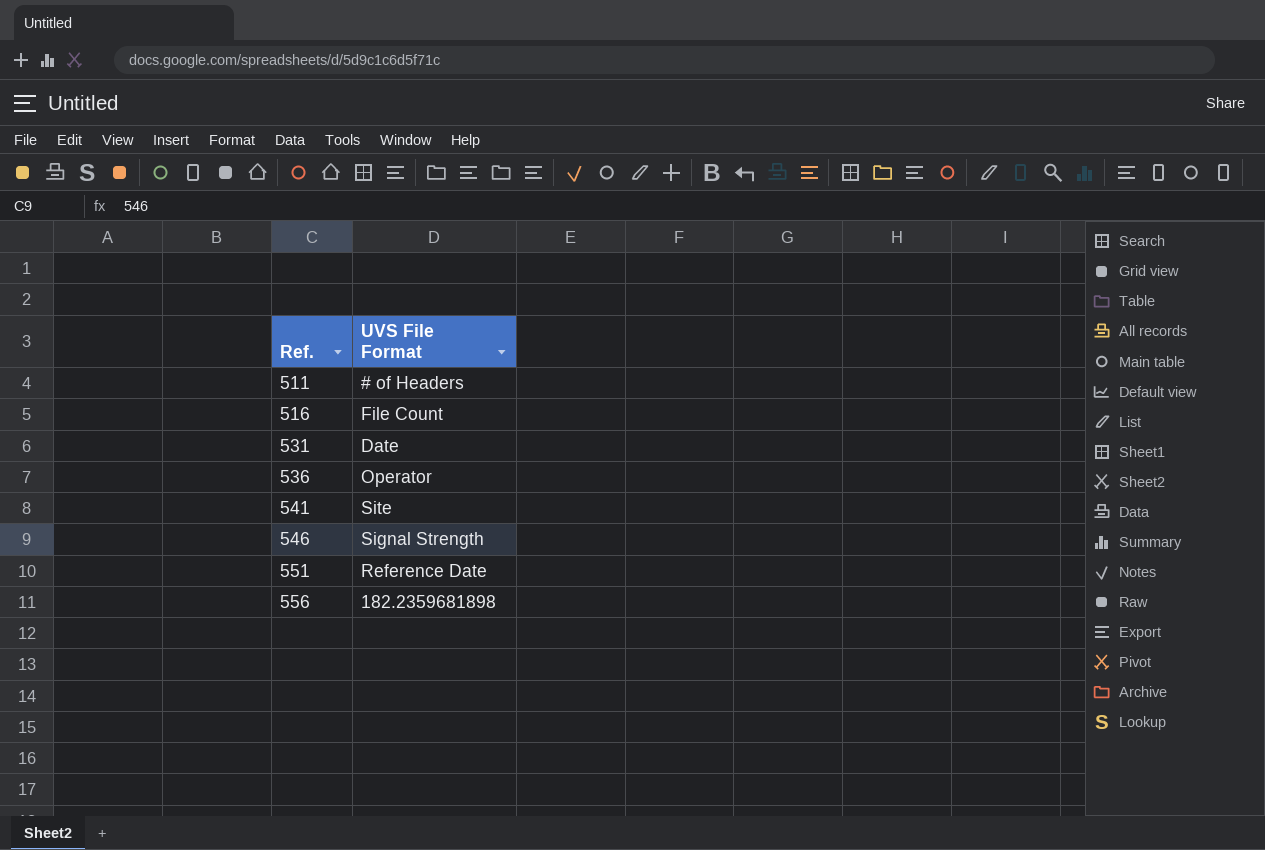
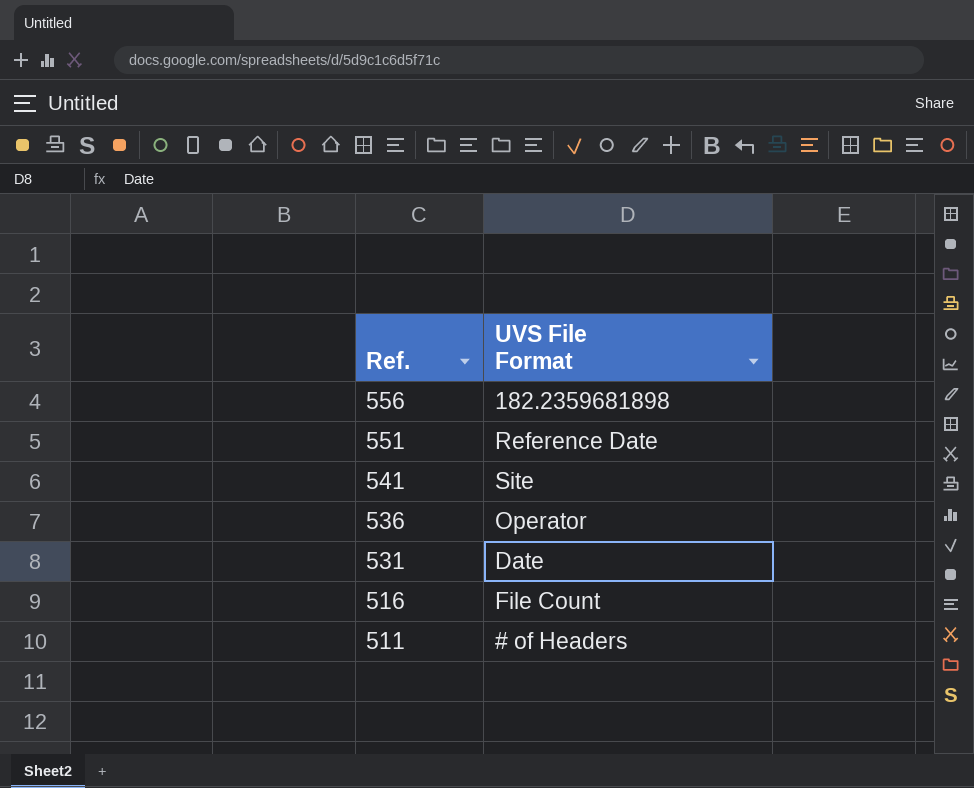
row order: Ref. ascending -> Ref. descending
row 546: Signal Strength -> none

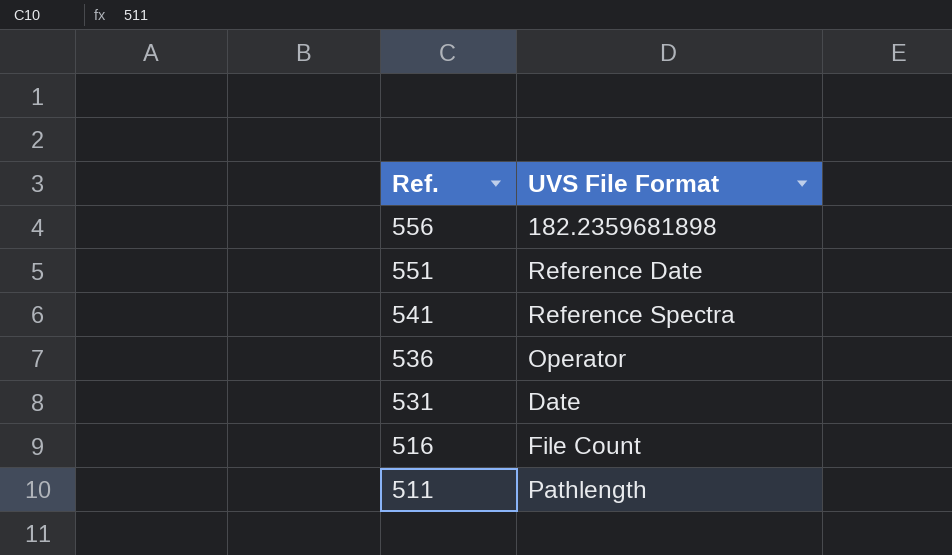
541 | UVS File Format: Site -> Reference Spectra
511 | UVS File Format: # of Headers -> Pathlength

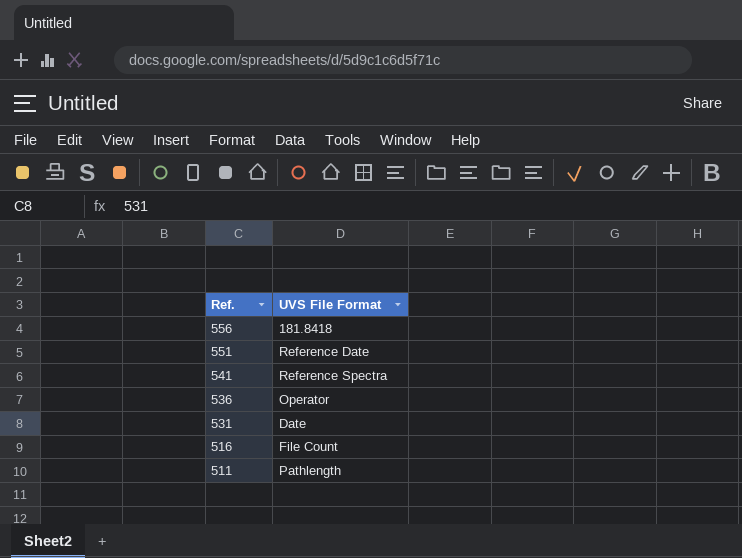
556 | UVS File Format: 182.2359681898 -> 181.8418

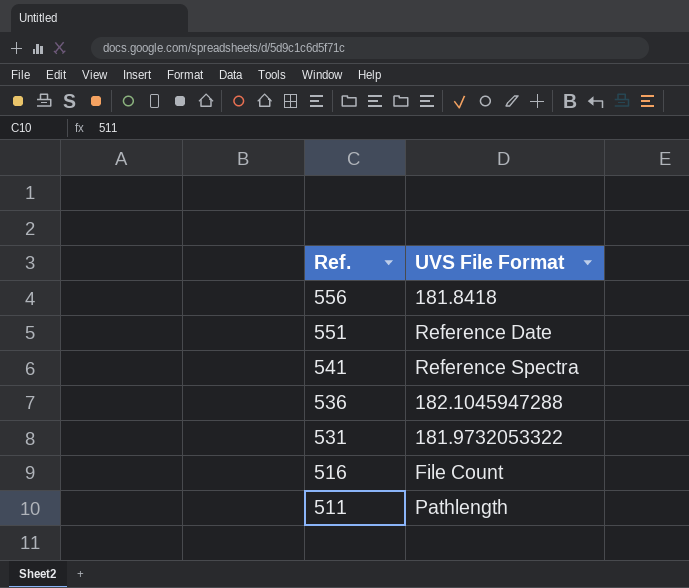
536 | UVS File Format: Operator -> 182.1045947288
531 | UVS File Format: Date -> 181.9732053322

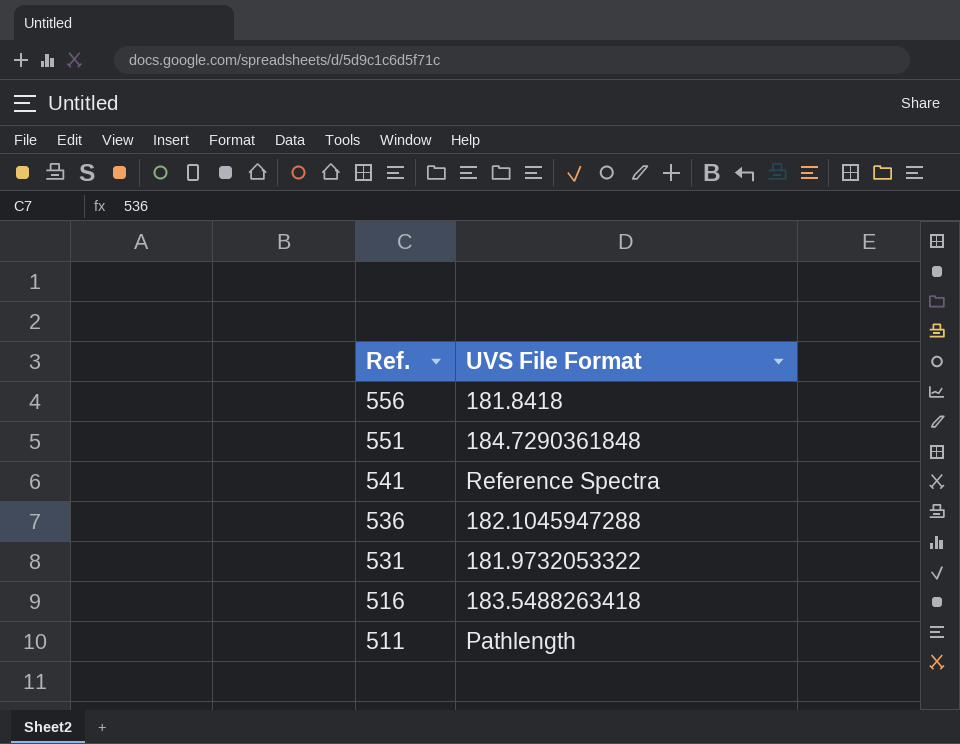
551 | UVS File Format: Reference Date -> 184.7290361848
516 | UVS File Format: File Count -> 183.5488263418

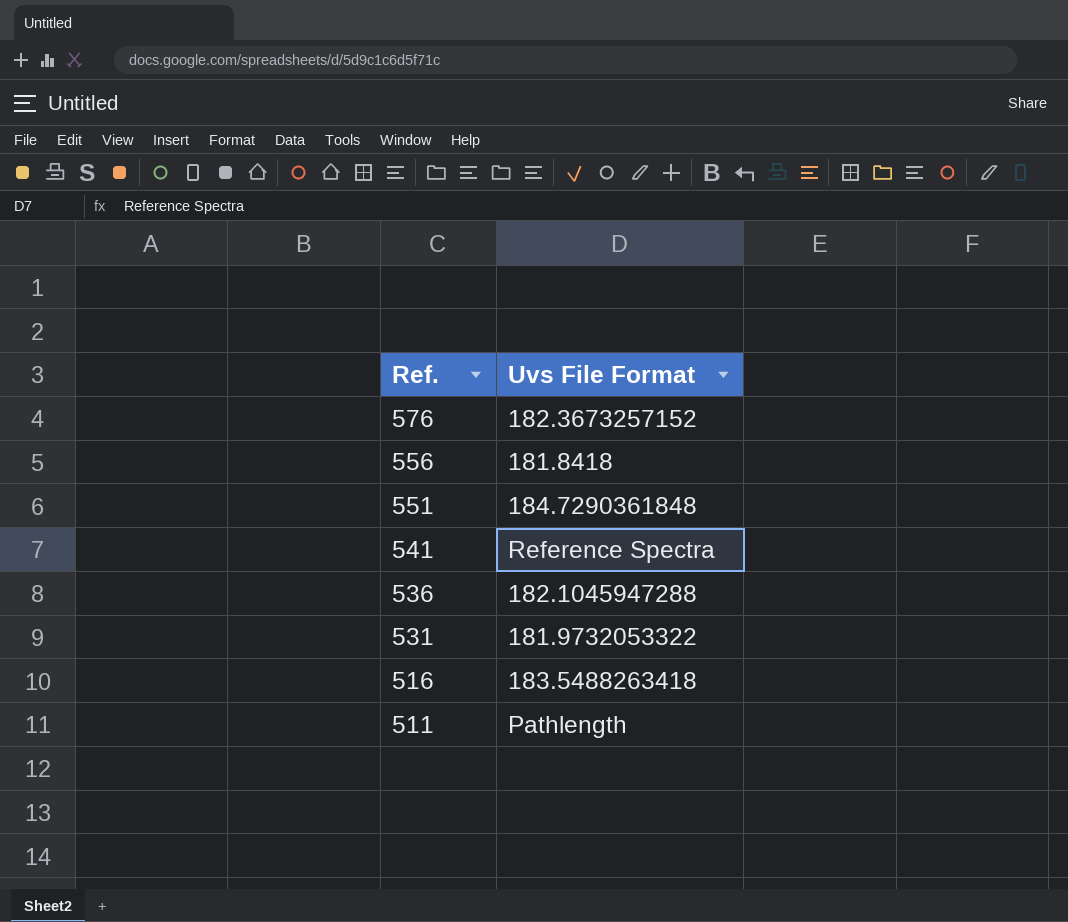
column name: UVS File Format -> Uvs File Format
row 576: none -> 182.3673257152

